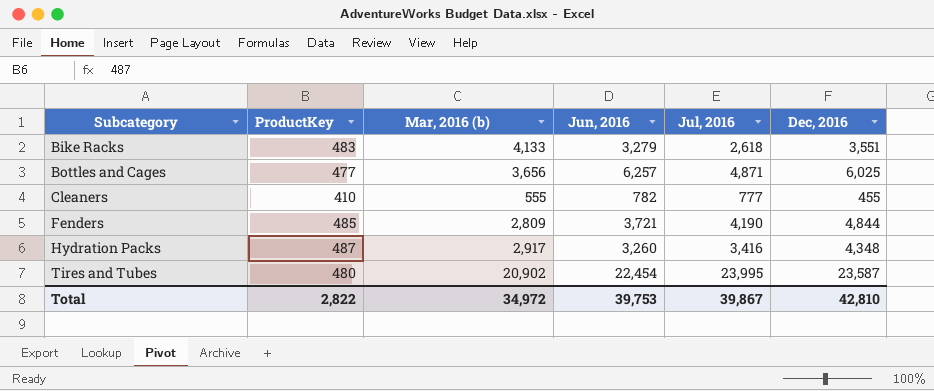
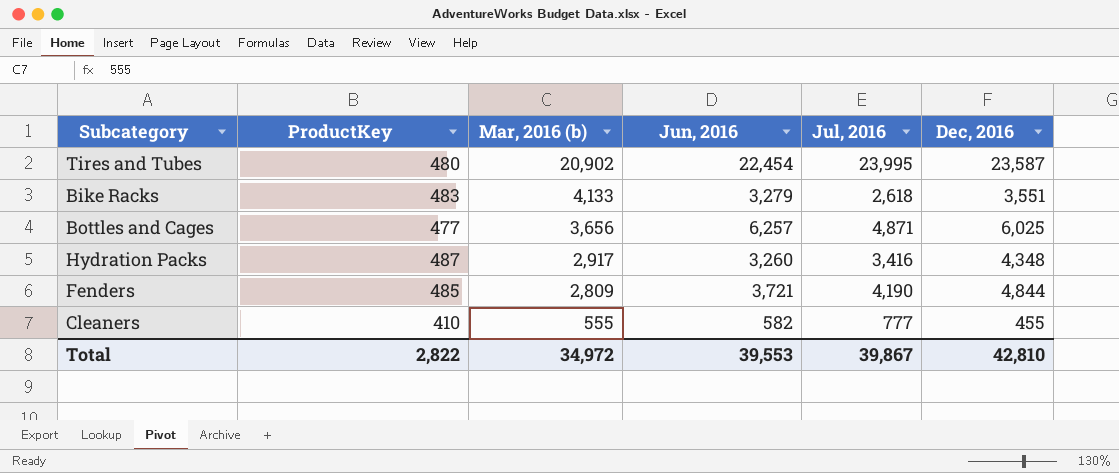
row order: Subcategory ascending -> Mar, 2016 (b) descending
Cleaners | Jun, 2016: 782 -> 582
Total | Jun, 2016: 39,753 -> 39,553

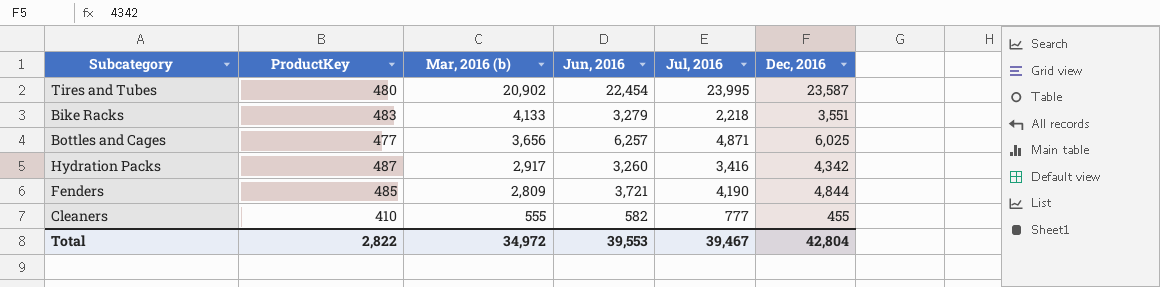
Bike Racks | Jul, 2016: 2,618 -> 2,218
Hydration Packs | Dec, 2016: 4,348 -> 4,342
Total | Jul, 2016: 39,867 -> 39,467
Total | Dec, 2016: 42,810 -> 42,804

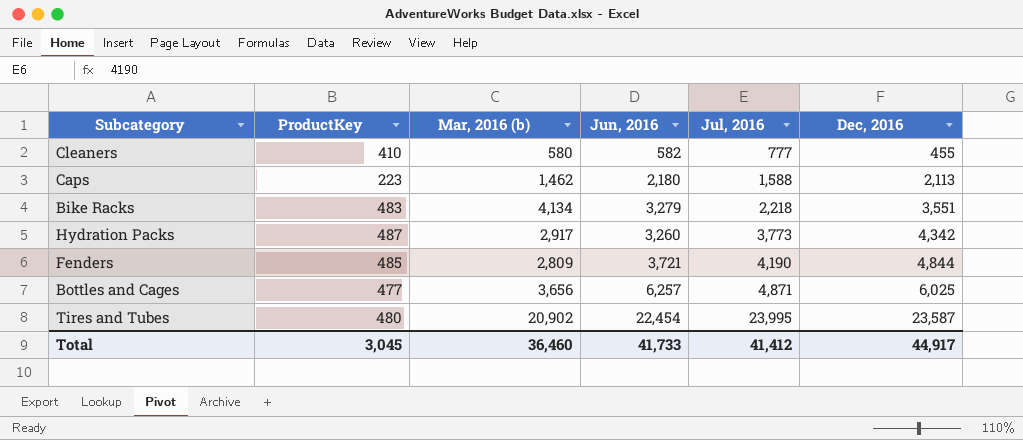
row order: Mar, 2016 (b) descending -> Jul, 2016 ascending
Cleaners | Mar, 2016 (b): 555 -> 580
row Caps: none -> 223 | 1,462 | 2,180 | 1,588 | 2,113
Bike Racks | Mar, 2016 (b): 4,133 -> 4,134
Hydration Packs | Jul, 2016: 3,416 -> 3,773
Total | ProductKey: 2,822 -> 3,045
Total | Mar, 2016 (b): 34,972 -> 36,460
Total | Jun, 2016: 39,553 -> 41,733
Total | Jul, 2016: 39,467 -> 41,412
Total | Dec, 2016: 42,804 -> 44,917

